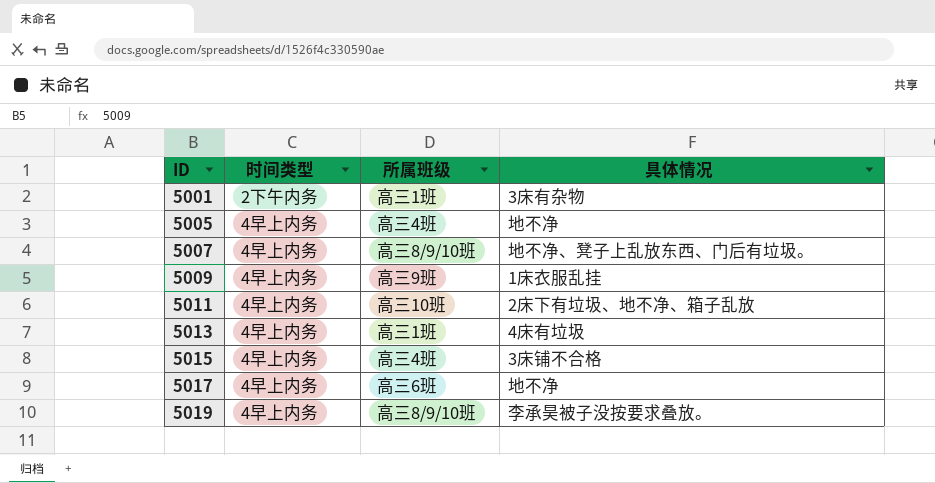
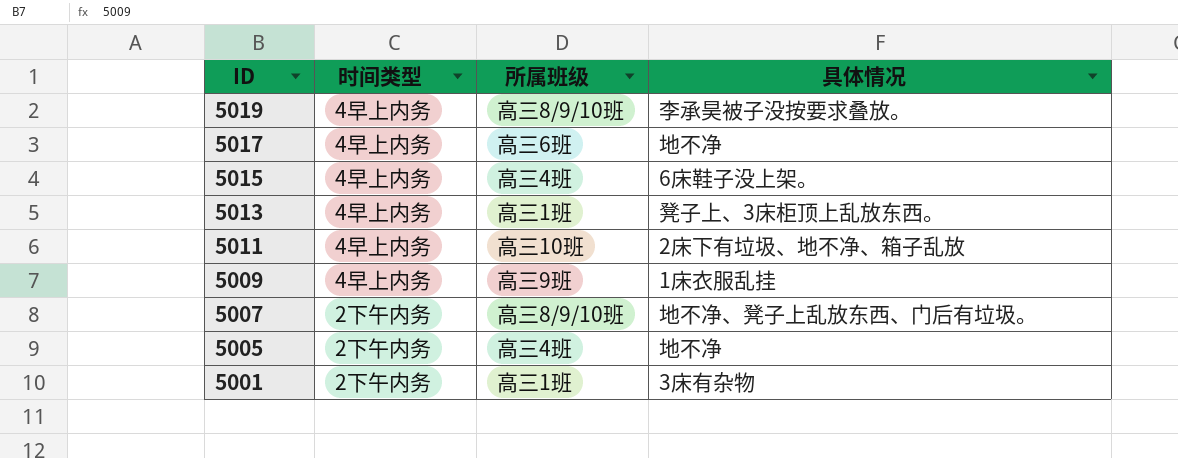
row order: ID ascending -> ID descending
5015 | 具体情况: 3床铺不合格 -> 6床鞋子没上架。
5013 | 具体情况: 4床有垃圾 -> 凳子上、3床柜顶上乱放东西。
5007 | 时间类型: 4早上内务 -> 2下午内务
5005 | 时间类型: 4早上内务 -> 2下午内务

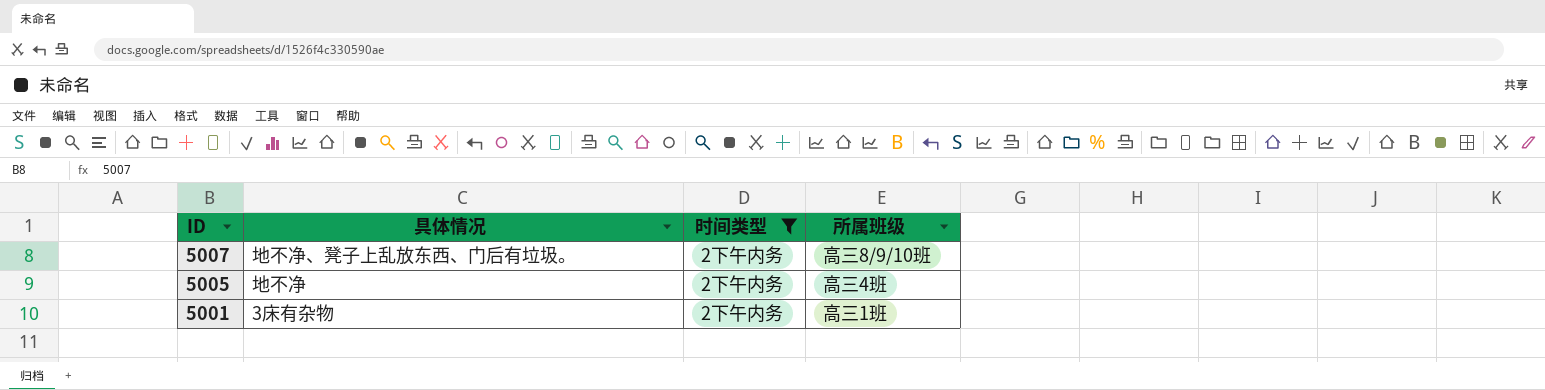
filter: none -> 时间类型 = 2下午内务
column 具体情况 | position: 4 -> 2

